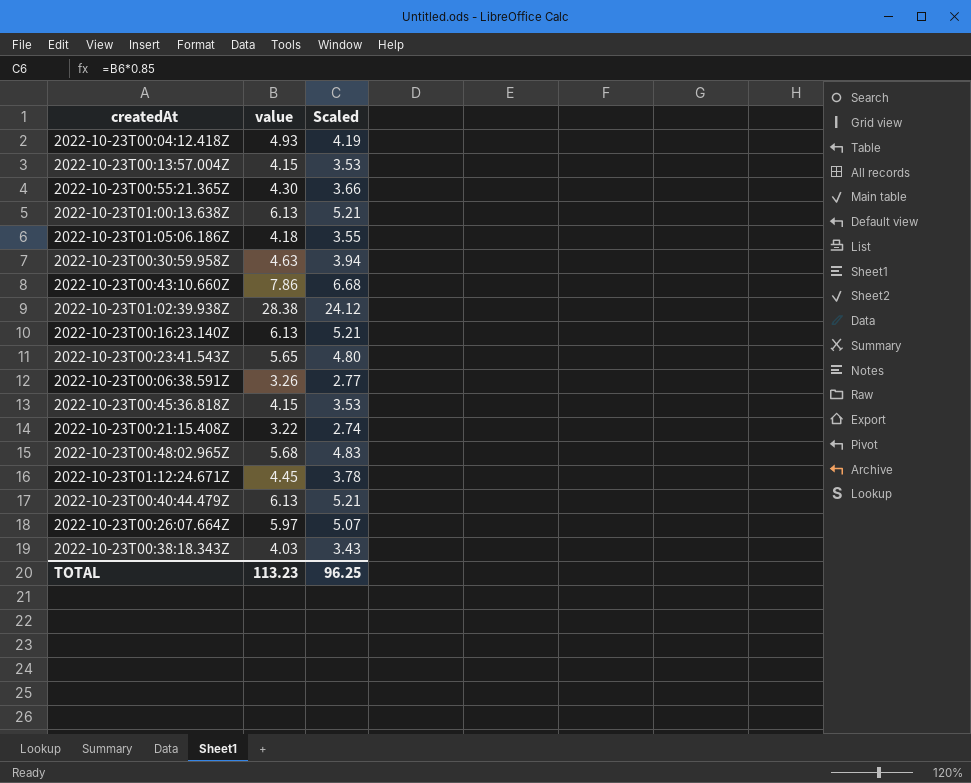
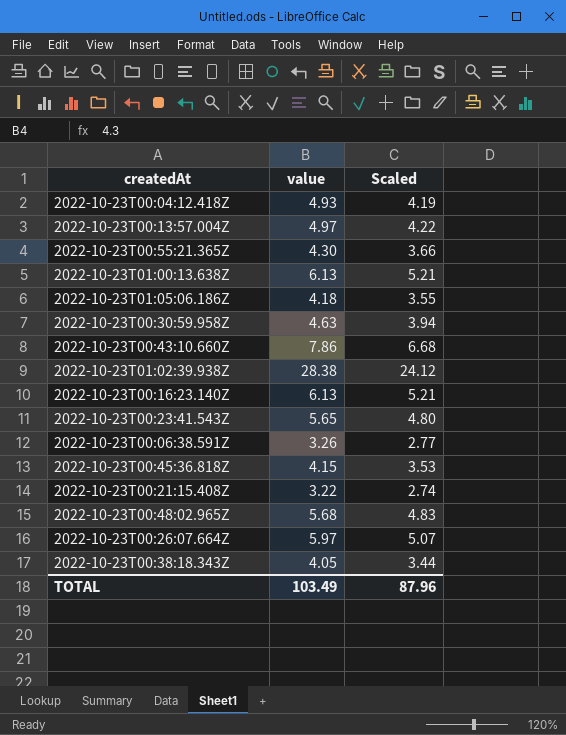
row 2022-10-23T01:12:24.671Z: 4.45 | 3.78 -> none
row 2022-10-23T00:40:44.479Z: 6.13 | 5.21 -> none
2022-10-23T00:13:57.004Z | value: 4.15 -> 4.97
2022-10-23T00:13:57.004Z | Scaled: 3.53 -> 4.22
2022-10-23T00:38:18.343Z | value: 4.03 -> 4.05
2022-10-23T00:38:18.343Z | Scaled: 3.43 -> 3.44
TOTAL | value: 113.23 -> 103.49
TOTAL | Scaled: 96.25 -> 87.96

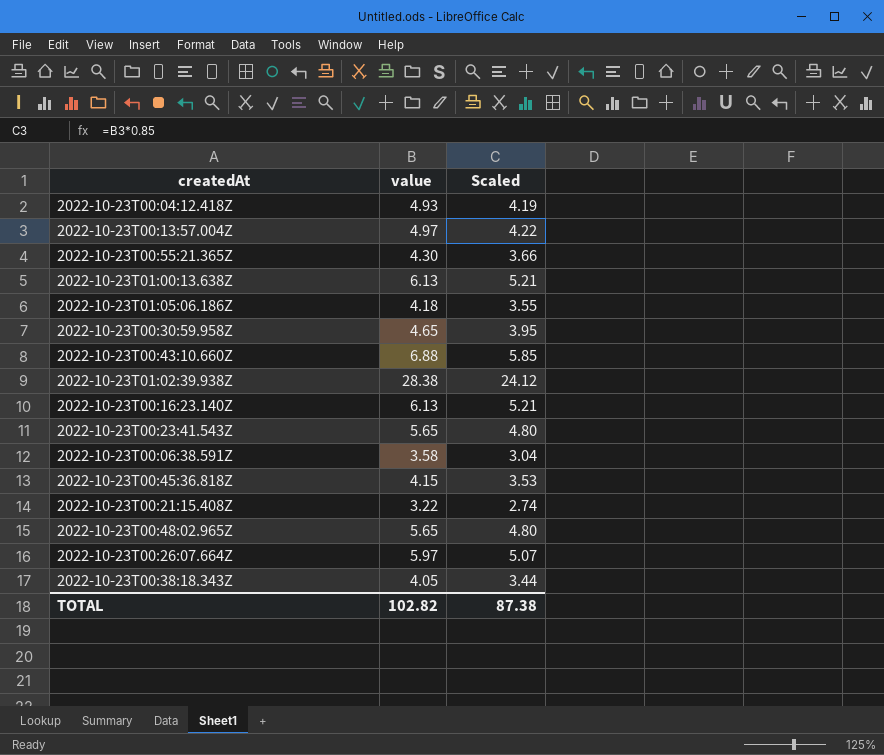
2022-10-23T00:30:59.958Z | value: 4.63 -> 4.65
2022-10-23T00:30:59.958Z | Scaled: 3.94 -> 3.95
2022-10-23T00:43:10.660Z | value: 7.86 -> 6.88
2022-10-23T00:43:10.660Z | Scaled: 6.68 -> 5.85
2022-10-23T00:06:38.591Z | value: 3.26 -> 3.58
2022-10-23T00:06:38.591Z | Scaled: 2.77 -> 3.04
2022-10-23T00:48:02.965Z | value: 5.68 -> 5.65
2022-10-23T00:48:02.965Z | Scaled: 4.83 -> 4.80
TOTAL | value: 103.49 -> 102.82
TOTAL | Scaled: 87.96 -> 87.38

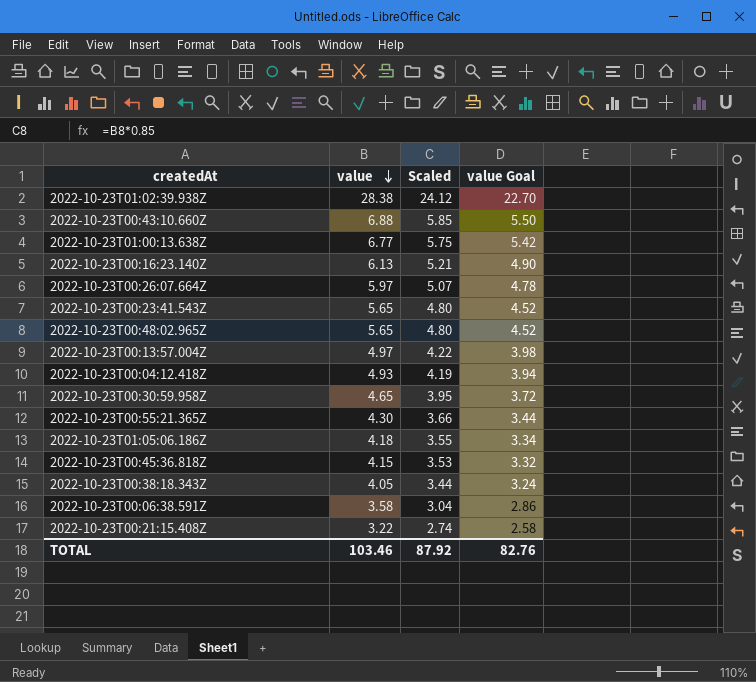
row order: none -> value descending
column value Goal | formula: none -> [value] * 0.8
2022-10-23T01:00:13.638Z | value: 6.13 -> 6.77
2022-10-23T01:00:13.638Z | Scaled: 5.21 -> 5.75
TOTAL | value: 102.82 -> 103.46
TOTAL | Scaled: 87.38 -> 87.92

